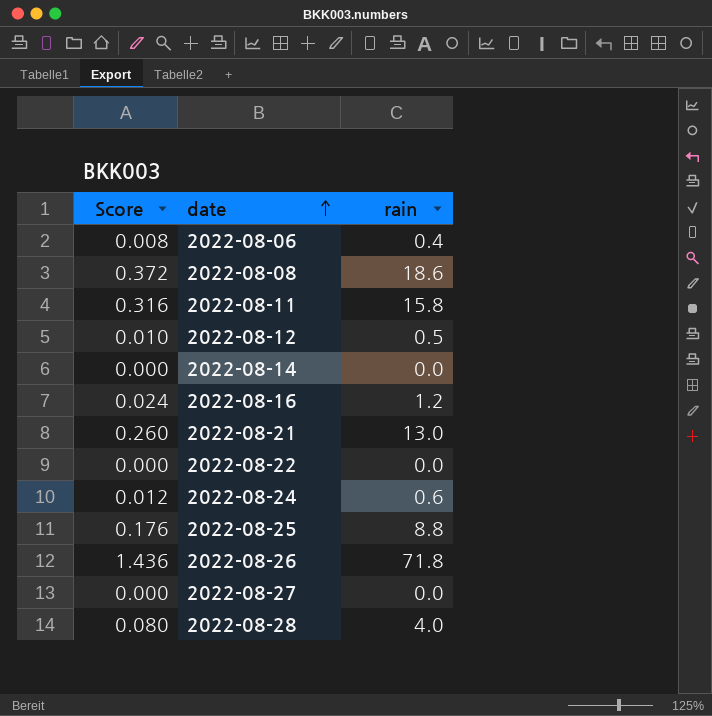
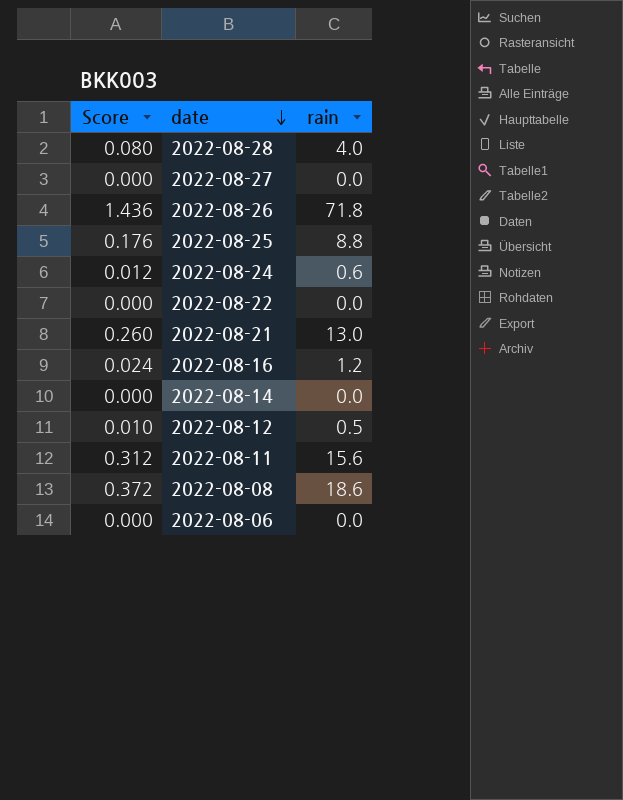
row order: date ascending -> date descending
2022-08-11 | Score: 0.316 -> 0.312
2022-08-11 | rain: 15.8 -> 15.6
2022-08-06 | Score: 0.008 -> 0.000
2022-08-06 | rain: 0.4 -> 0.0

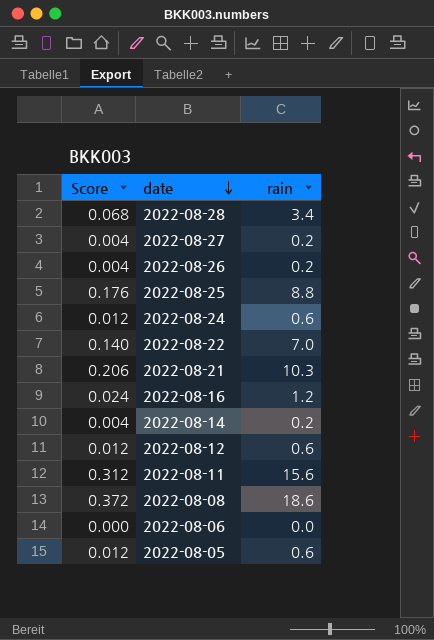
2022-08-28 | Score: 0.080 -> 0.068
2022-08-28 | rain: 4.0 -> 3.4
2022-08-27 | Score: 0.000 -> 0.004
2022-08-27 | rain: 0.0 -> 0.2
2022-08-26 | Score: 1.436 -> 0.004
2022-08-26 | rain: 71.8 -> 0.2
2022-08-22 | Score: 0.000 -> 0.140
2022-08-22 | rain: 0.0 -> 7.0
2022-08-21 | Score: 0.260 -> 0.206
2022-08-21 | rain: 13.0 -> 10.3
2022-08-14 | Score: 0.000 -> 0.004
2022-08-14 | rain: 0.0 -> 0.2
2022-08-12 | Score: 0.010 -> 0.012
2022-08-12 | rain: 0.5 -> 0.6
row 2022-08-05: none -> 0.012 | 0.6

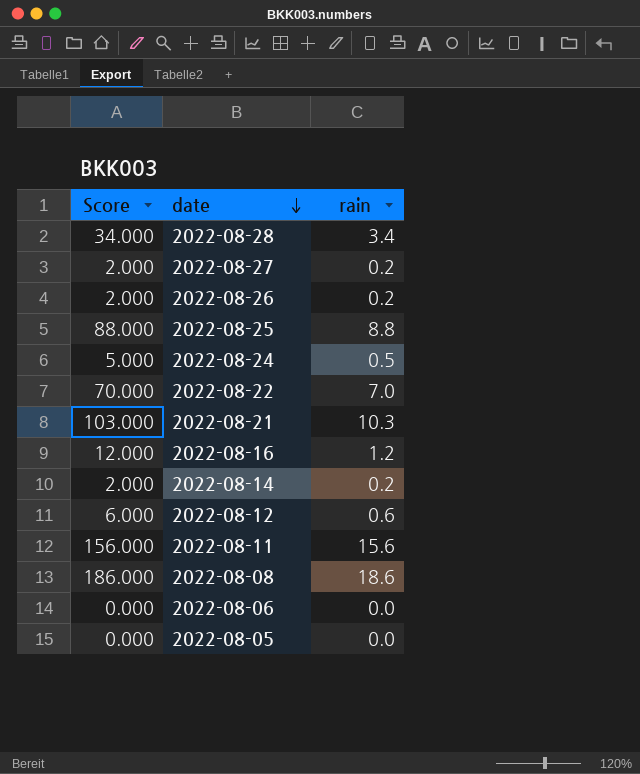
column Score | formula: [rain] * 0.02 -> [rain] * 10
2022-08-24 | rain: 0.6 -> 0.5
2022-08-05 | rain: 0.6 -> 0.0

